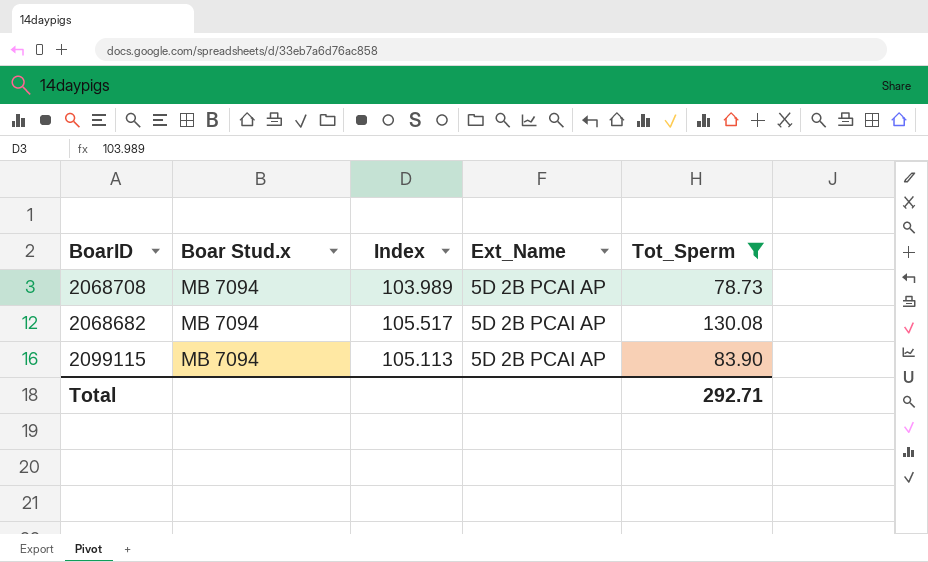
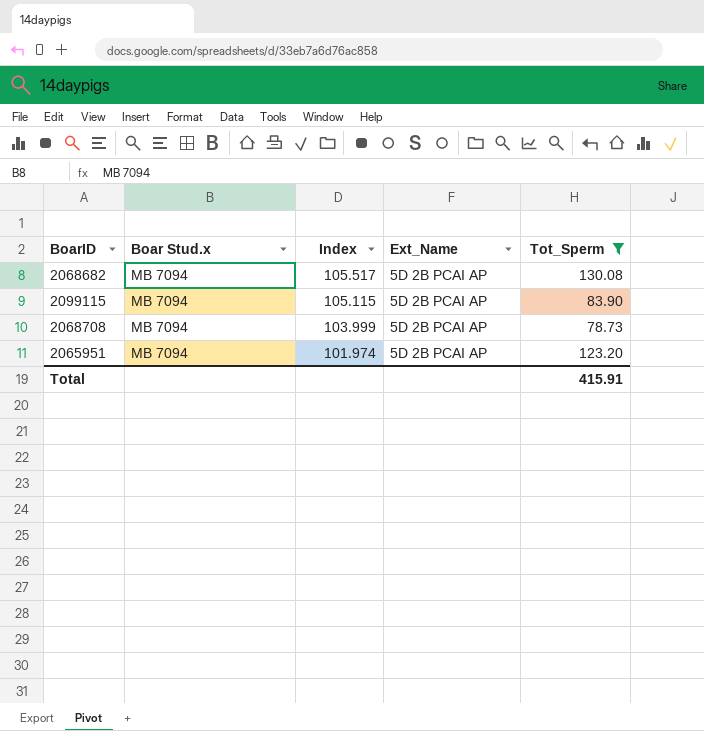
row order: none -> Index descending
2099115 | Index: 105.113 -> 105.115
2068708 | Index: 103.989 -> 103.999
row 2065951: none -> MB 7094 | 101.974 | 5D 2B PCAI AP | 123.20
Total | Tot_Sperm: 292.71 -> 415.91

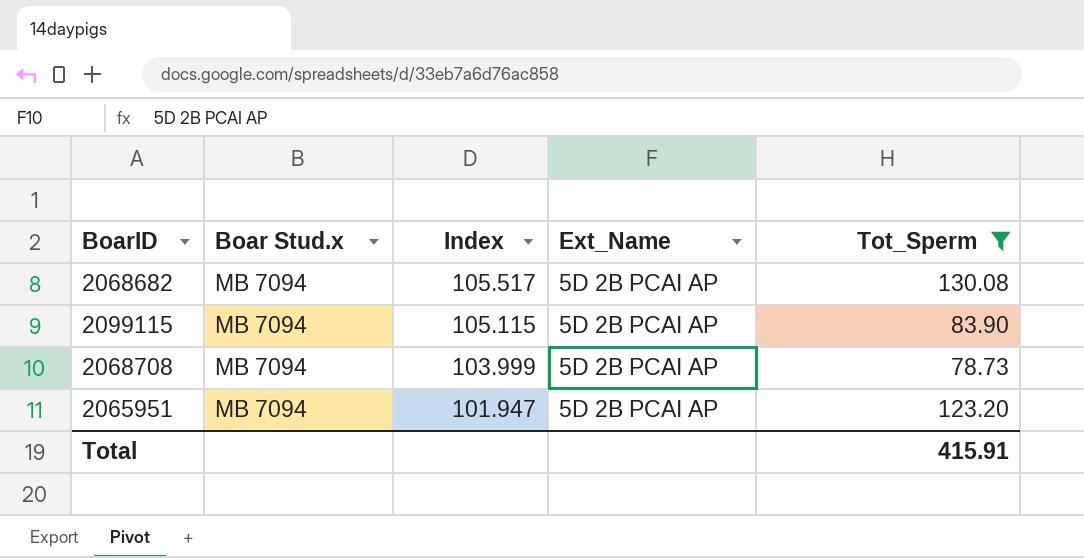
2065951 | Index: 101.974 -> 101.947

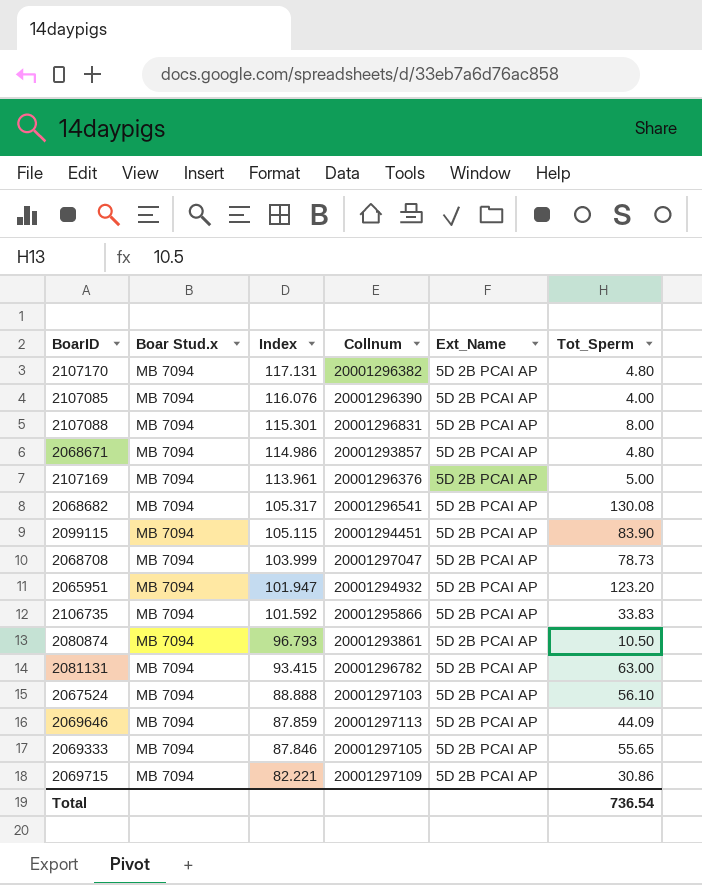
filter: Tot_Sperm >= 78.73 -> none
column Collnum | position: none -> 4
2068682 | Index: 105.517 -> 105.317
Total | Tot_Sperm: 415.91 -> 736.54

